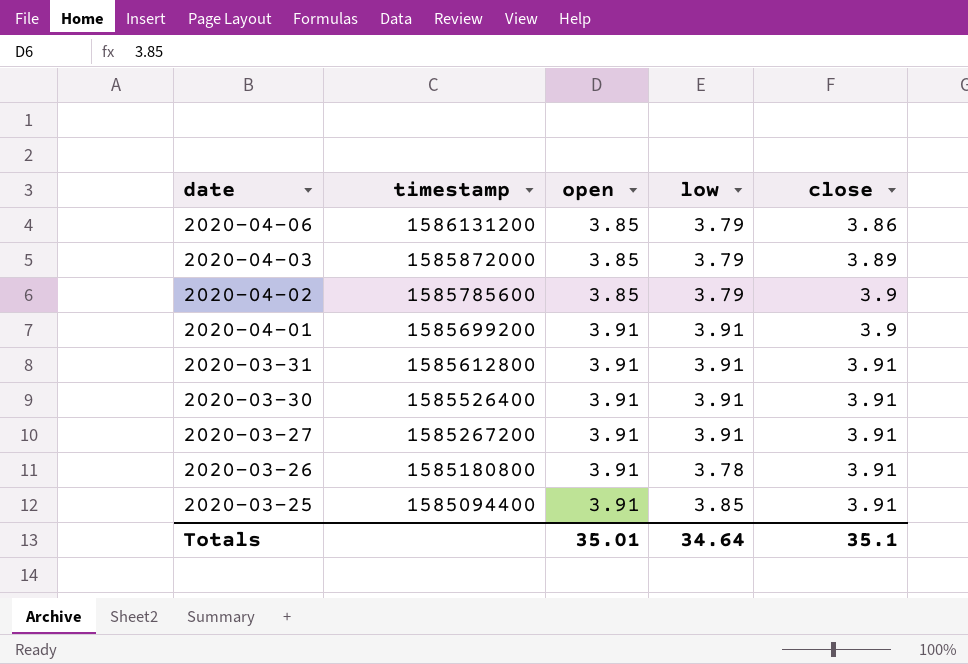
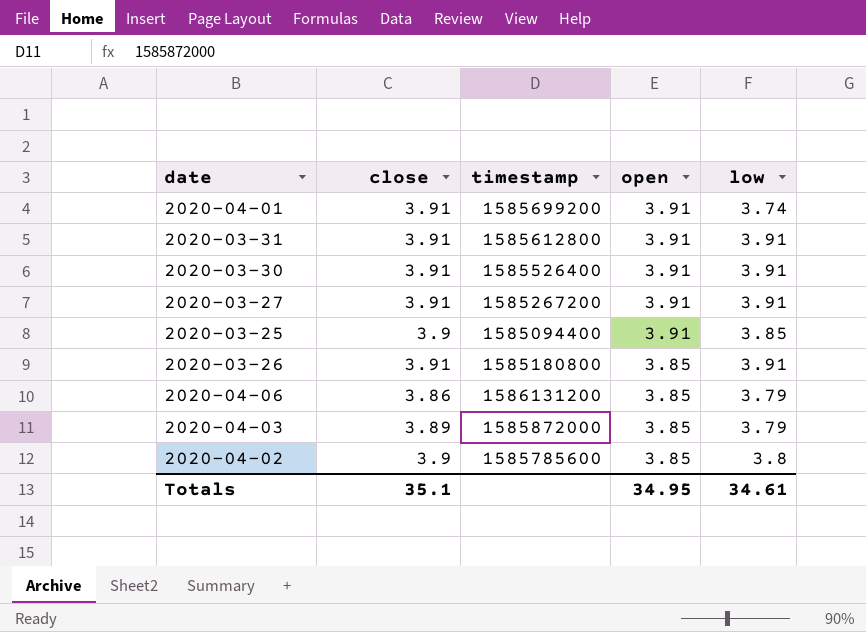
row order: date descending -> open descending
column close | position: 5 -> 2
2020-04-01 | close: 3.9 -> 3.91
2020-04-01 | low: 3.91 -> 3.74
2020-03-25 | close: 3.91 -> 3.9
2020-03-26 | open: 3.91 -> 3.85
2020-03-26 | low: 3.78 -> 3.91
2020-04-02 | low: 3.79 -> 3.8
Totals | open: 35.01 -> 34.95
Totals | low: 34.64 -> 34.61

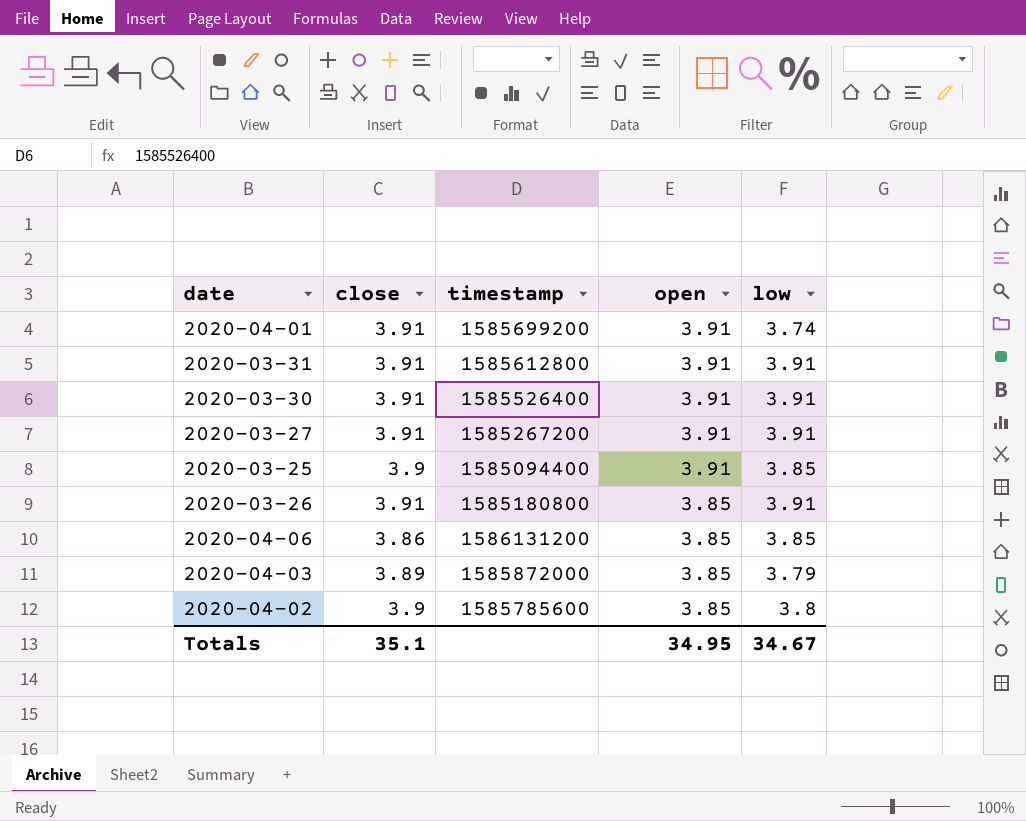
2020-04-06 | low: 3.79 -> 3.85
Totals | low: 34.61 -> 34.67

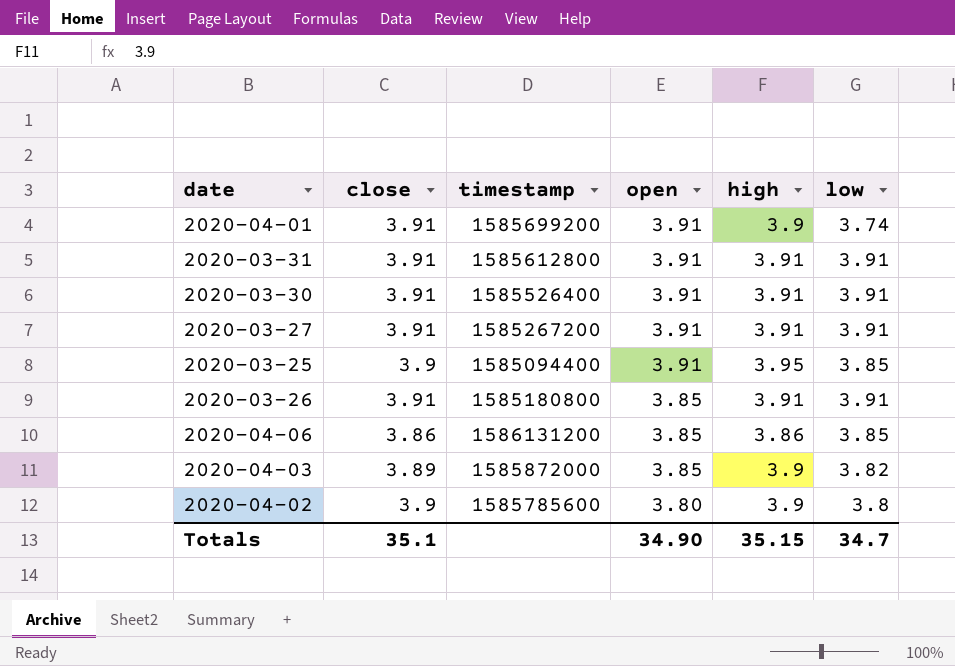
column high | position: none -> 5
2020-04-03 | low: 3.79 -> 3.82
2020-04-02 | open: 3.85 -> 3.80
Totals | open: 34.95 -> 34.90
Totals | low: 34.67 -> 34.7

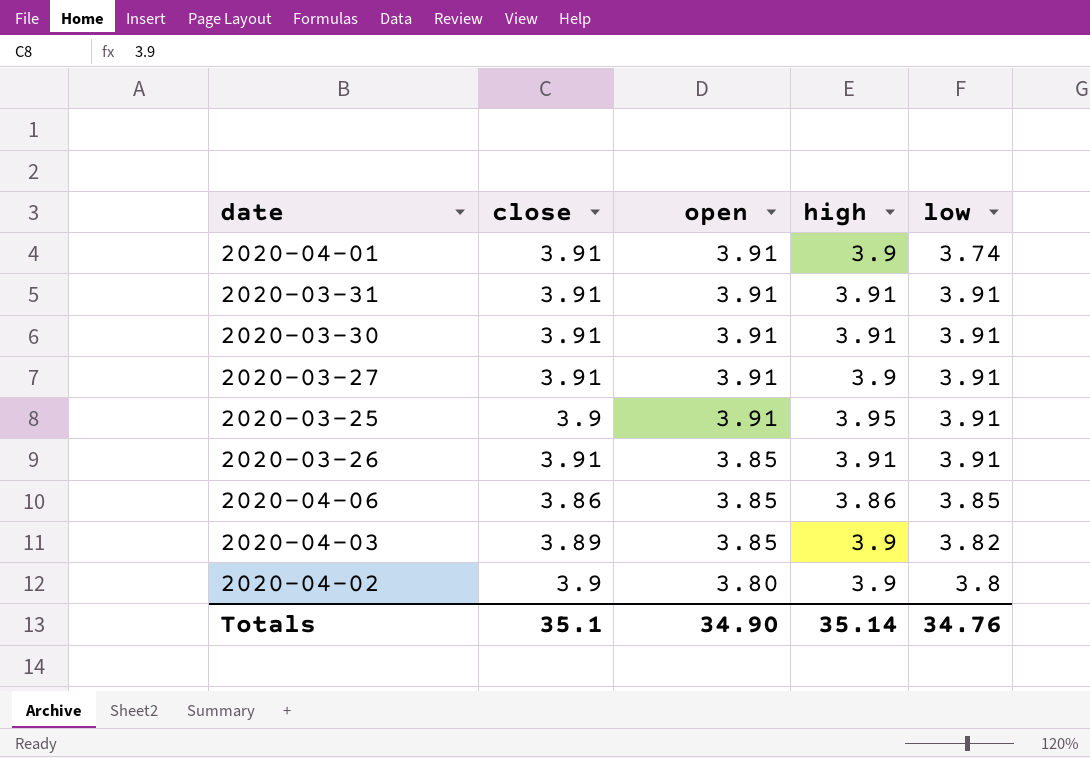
column timestamp | position: 3 -> none
2020-03-27 | high: 3.91 -> 3.9
2020-03-25 | low: 3.85 -> 3.91
Totals | high: 35.15 -> 35.14
Totals | low: 34.7 -> 34.76

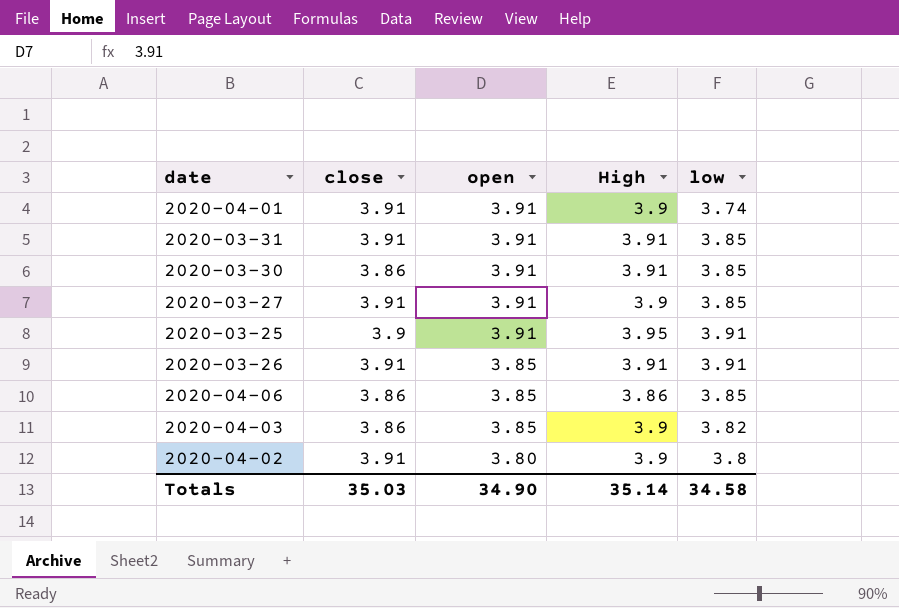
column name: high -> High
2020-03-31 | low: 3.91 -> 3.85
2020-03-30 | close: 3.91 -> 3.86
2020-03-30 | low: 3.91 -> 3.85
2020-03-27 | low: 3.91 -> 3.85
2020-04-03 | close: 3.89 -> 3.86
2020-04-02 | close: 3.9 -> 3.91
Totals | close: 35.1 -> 35.03
Totals | low: 34.76 -> 34.58

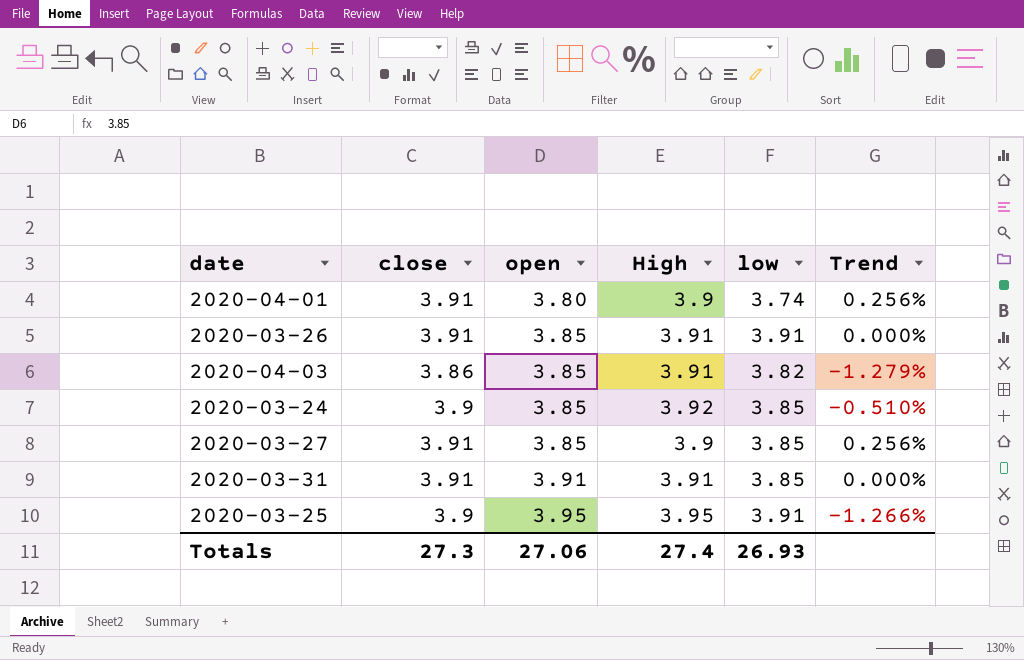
row order: open descending -> open ascending
column Trend | formula: none -> ([close] - [High]) / [High]
row 2020-03-30: 3.86 | 3.91 | 3.91 | 3.85 -> none
row 2020-04-06: 3.86 | 3.85 | 3.86 | 3.85 -> none
row 2020-04-02: 3.91 | 3.80 | 3.9 | 3.8 -> none
2020-04-01 | open: 3.91 -> 3.80
2020-04-03 | High: 3.9 -> 3.91
row 2020-03-24: none -> 3.9 | 3.85 | 3.92 | 3.85 | -0.510%
2020-03-27 | open: 3.91 -> 3.85
2020-03-25 | open: 3.91 -> 3.95
Totals | close: 35.03 -> 27.3
Totals | open: 34.90 -> 27.06
Totals | High: 35.14 -> 27.4
Totals | low: 34.58 -> 26.93

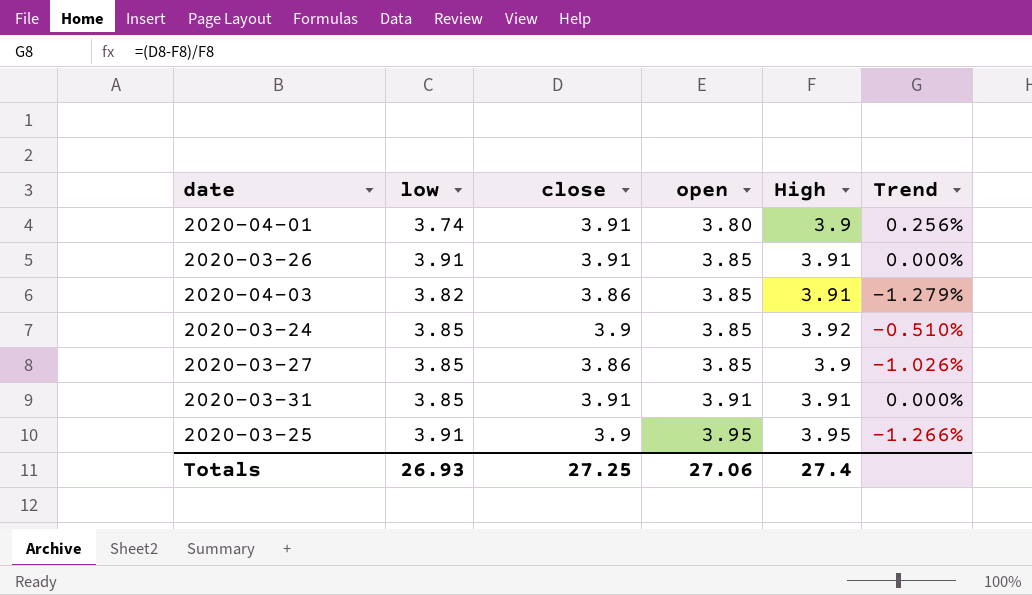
column low | position: 5 -> 2
2020-03-27 | close: 3.91 -> 3.86
2020-03-27 | Trend: 0.256% -> -1.026%
Totals | close: 27.3 -> 27.25

